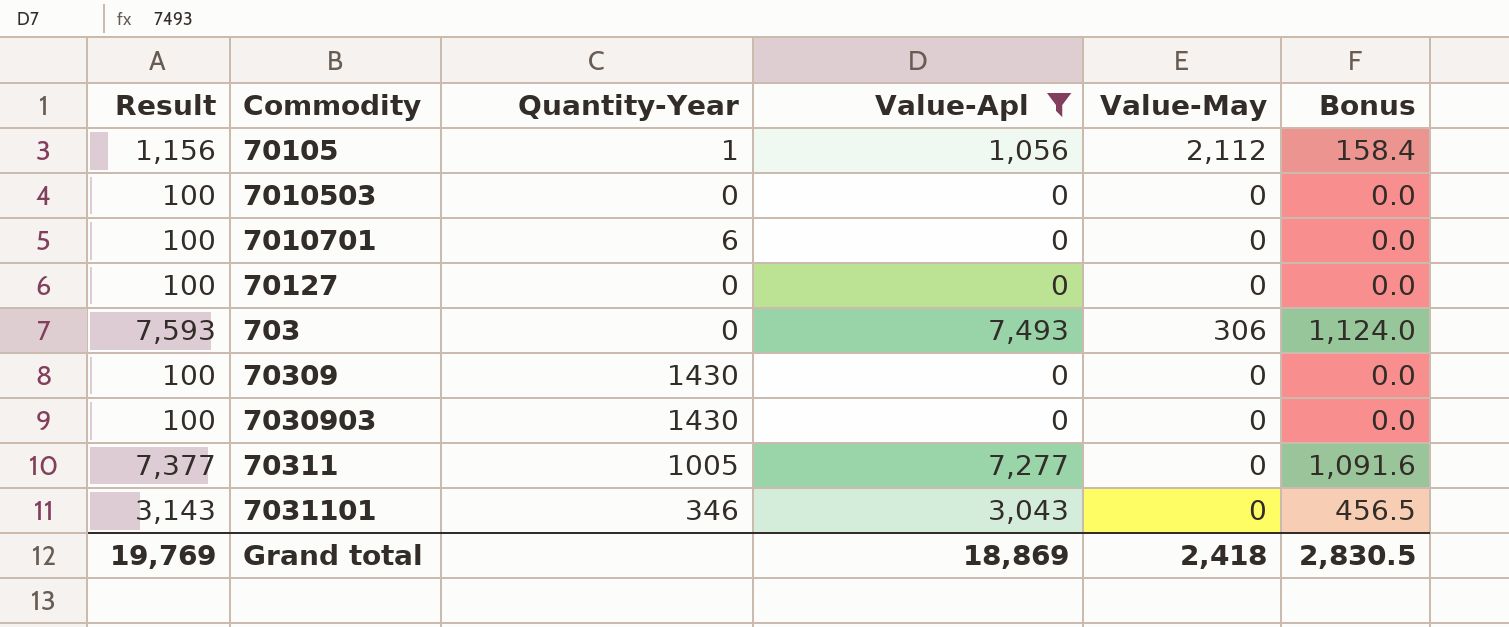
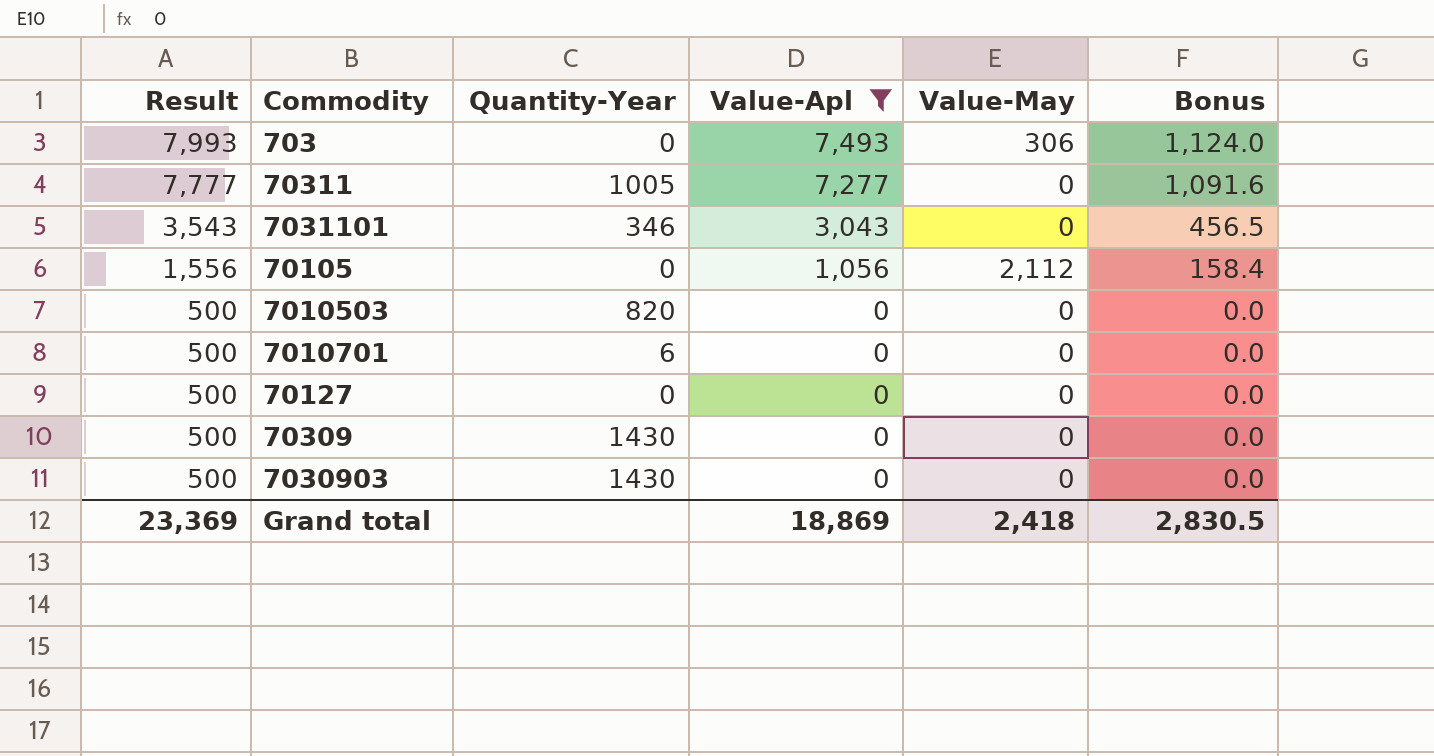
row order: none -> Result descending
column Result | formula: [Value-Apl] + 100 -> [Value-Apl] + 500
70105 | Quantity-Year: 1 -> 0
7010503 | Quantity-Year: 0 -> 820
Grand total | Result: 19,769 -> 23,369

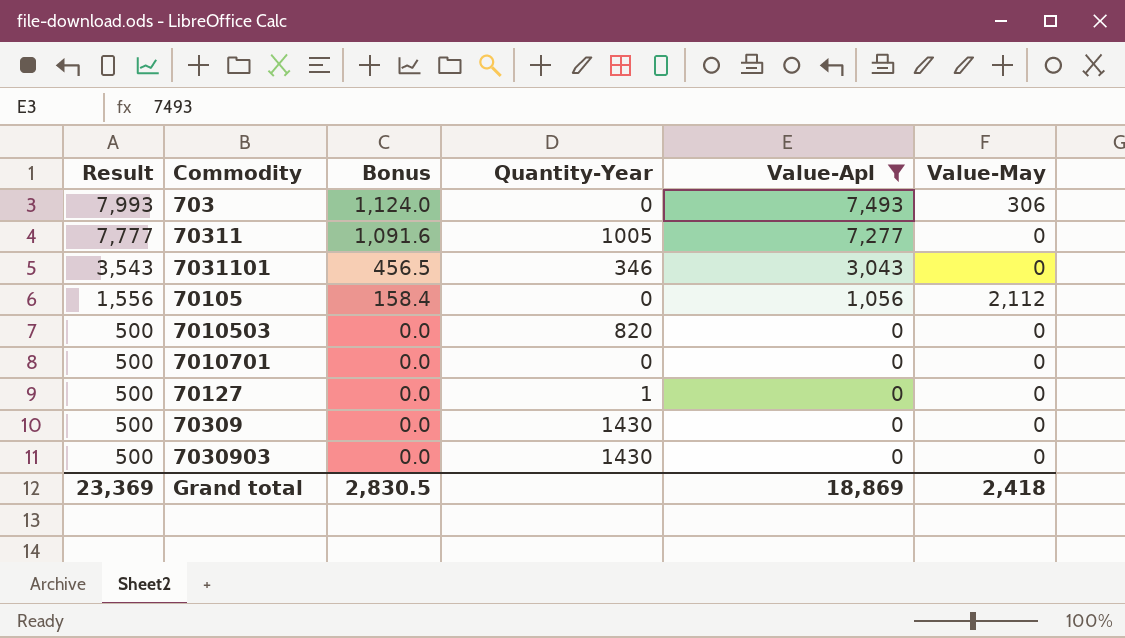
column Bonus | position: 6 -> 3
7010701 | Quantity-Year: 6 -> 0
70127 | Quantity-Year: 0 -> 1

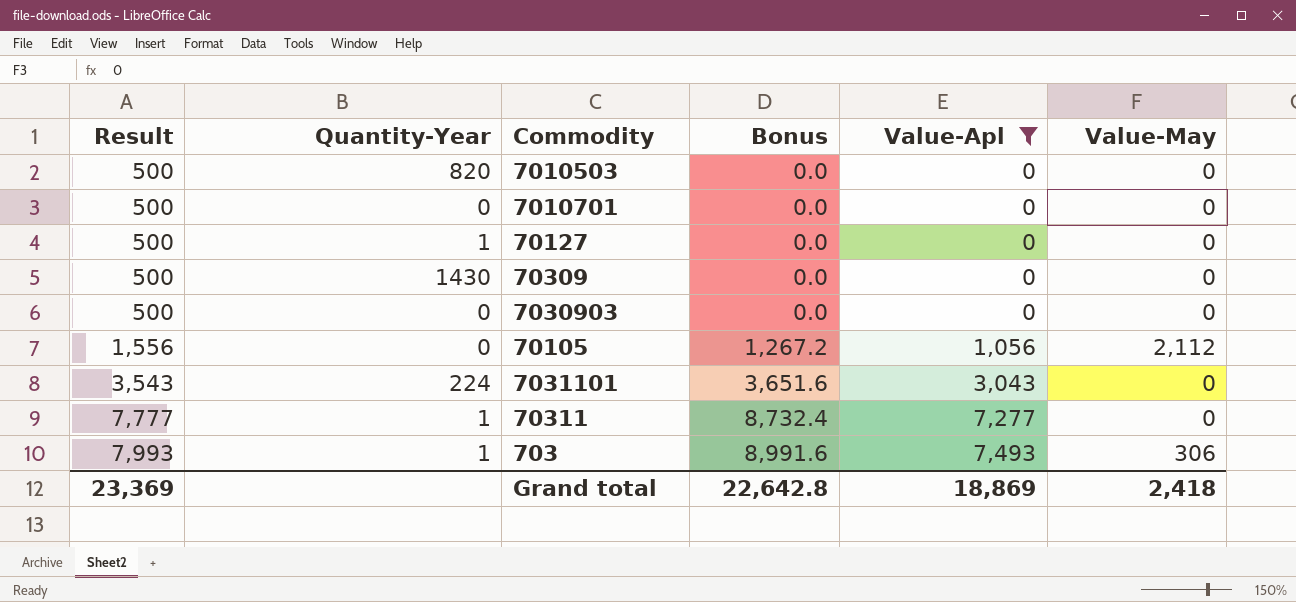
row order: Result descending -> Result ascending
column Quantity-Year | position: 4 -> 2
column Bonus | formula: [Value-Apl] * 0.15 -> [Value-Apl] * 1.2
7030903 | Quantity-Year: 1430 -> 0
7031101 | Quantity-Year: 346 -> 224
70311 | Quantity-Year: 1005 -> 1
703 | Quantity-Year: 0 -> 1
Grand total | Bonus: 2,830.5 -> 22,642.8

